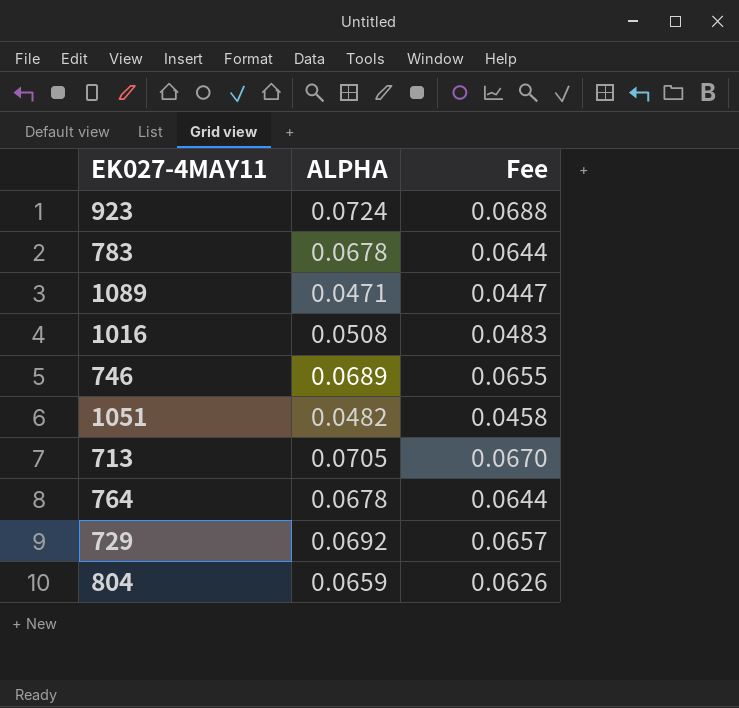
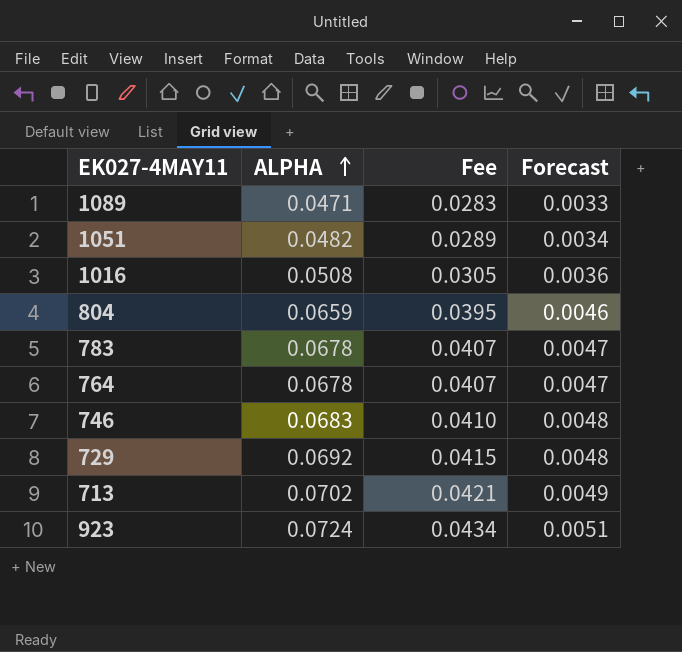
row order: none -> ALPHA ascending
column Fee | formula: [ALPHA] * 0.95 -> [ALPHA] * 0.6
column Forecast | formula: none -> [ALPHA] * 0.07
746 | ALPHA: 0.0689 -> 0.0683
713 | ALPHA: 0.0705 -> 0.0702

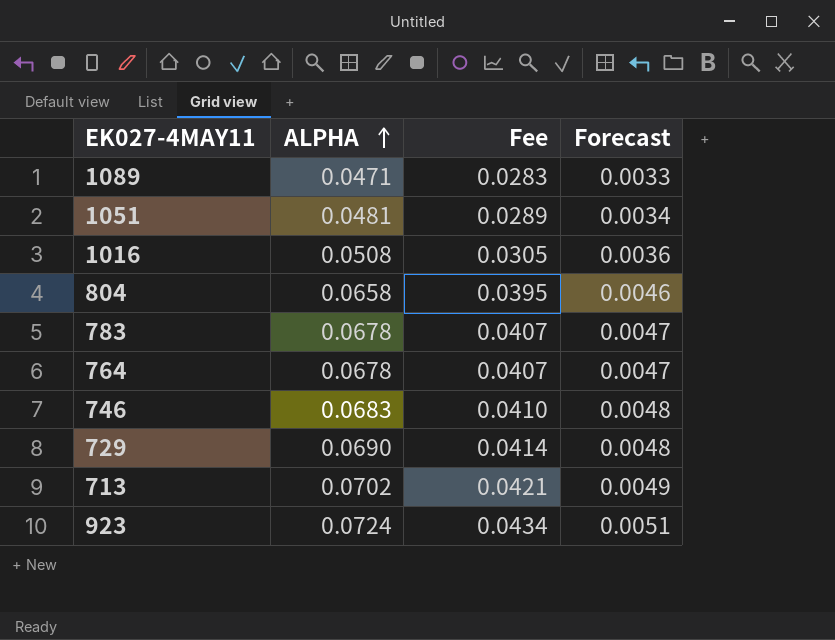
1051 | ALPHA: 0.0482 -> 0.0481
804 | ALPHA: 0.0659 -> 0.0658
729 | ALPHA: 0.0692 -> 0.0690
729 | Fee: 0.0415 -> 0.0414

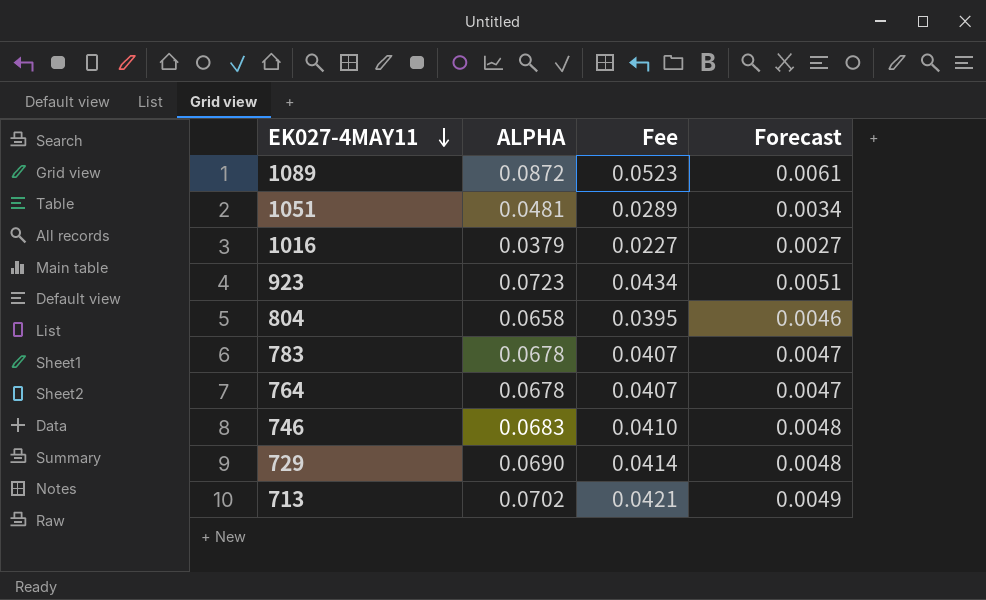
row order: ALPHA ascending -> EK027-4MAY11 descending
1089 | ALPHA: 0.0471 -> 0.0872
1089 | Fee: 0.0283 -> 0.0523
1089 | Forecast: 0.0033 -> 0.0061
1016 | ALPHA: 0.0508 -> 0.0379
1016 | Fee: 0.0305 -> 0.0227
1016 | Forecast: 0.0036 -> 0.0027
923 | ALPHA: 0.0724 -> 0.0723

